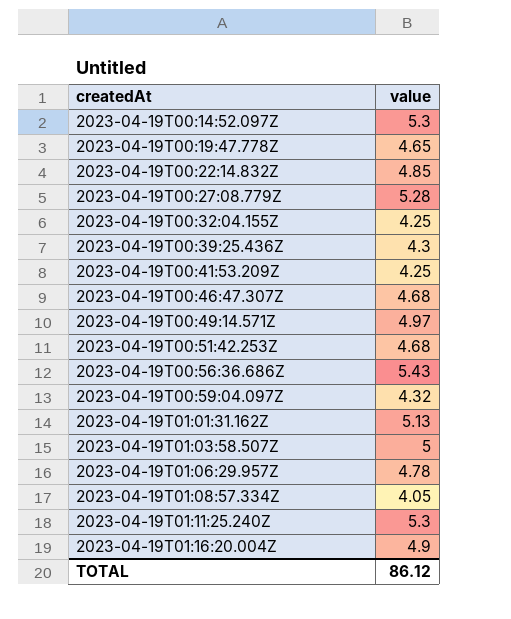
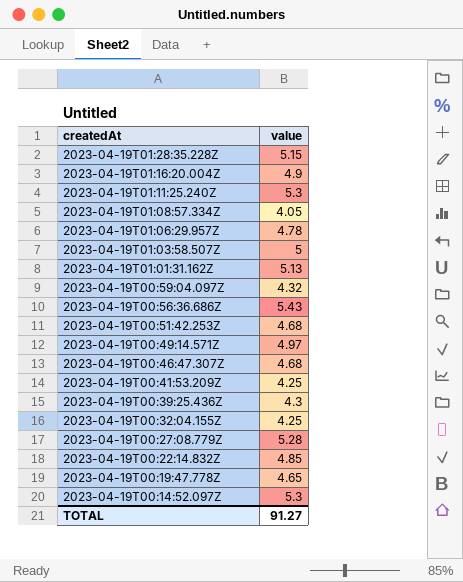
row order: createdAt ascending -> createdAt descending
row 2023-04-19T01:28:35.228Z: none -> 5.15
TOTAL | value: 86.12 -> 91.27

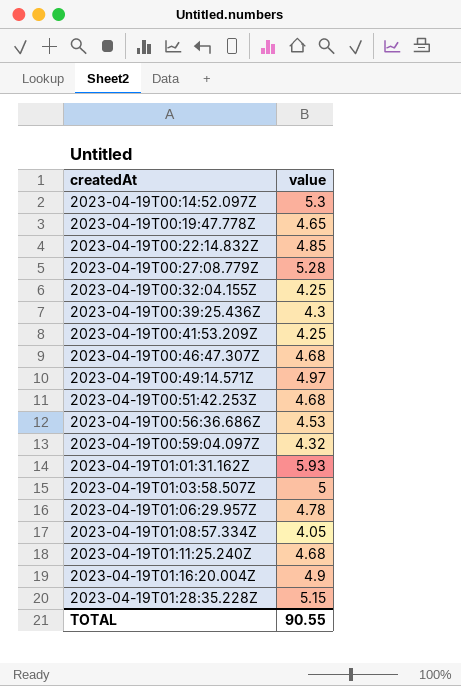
row order: createdAt descending -> createdAt ascending
2023-04-19T00:56:36.686Z | value: 5.43 -> 4.53
2023-04-19T01:01:31.162Z | value: 5.13 -> 5.93
2023-04-19T01:11:25.240Z | value: 5.3 -> 4.68
TOTAL | value: 91.27 -> 90.55

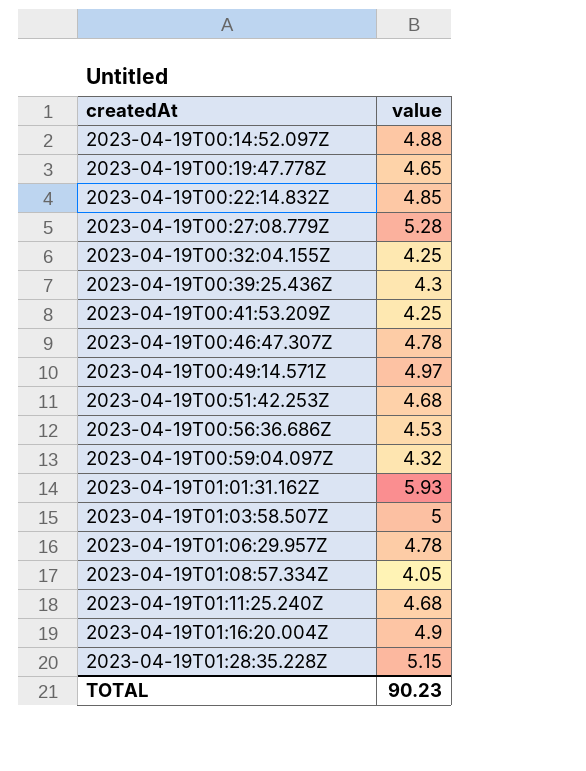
2023-04-19T00:14:52.097Z | value: 5.3 -> 4.88
2023-04-19T00:46:47.307Z | value: 4.68 -> 4.78
TOTAL | value: 90.55 -> 90.23

